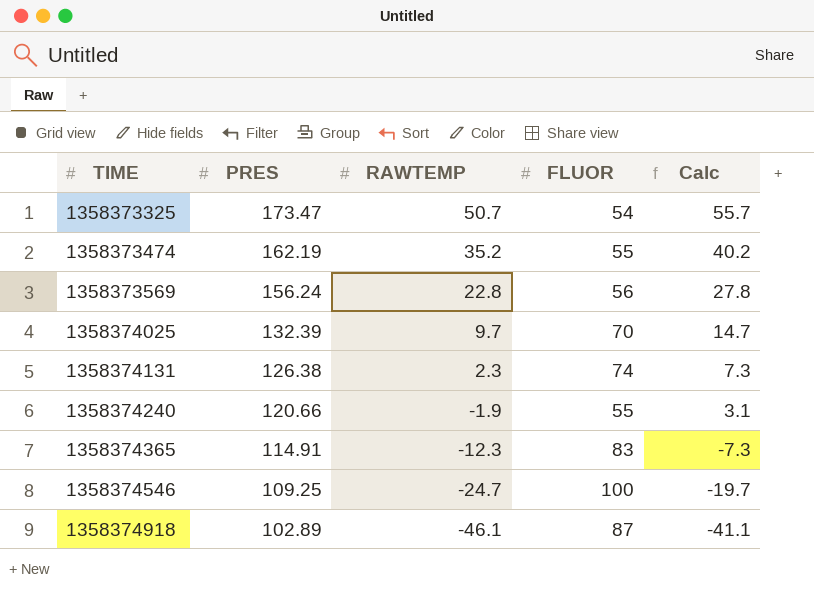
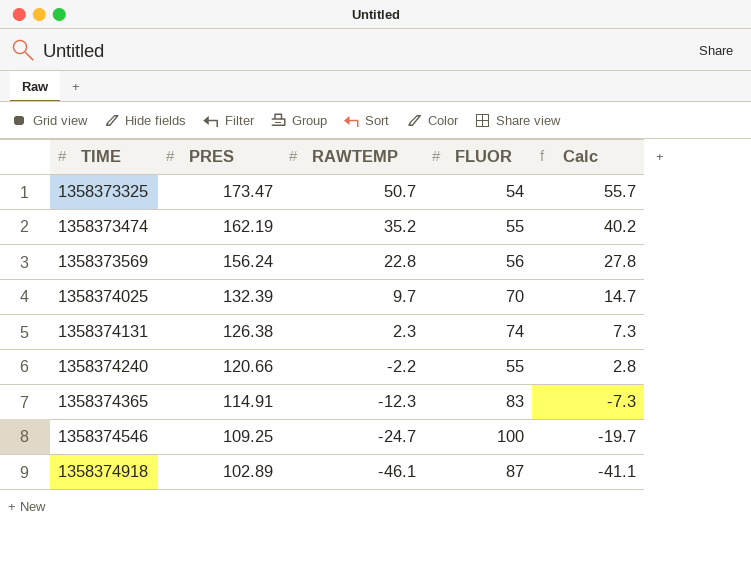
1358374240 | RAWTEMP: -1.9 -> -2.2
1358374240 | Calc: 3.1 -> 2.8

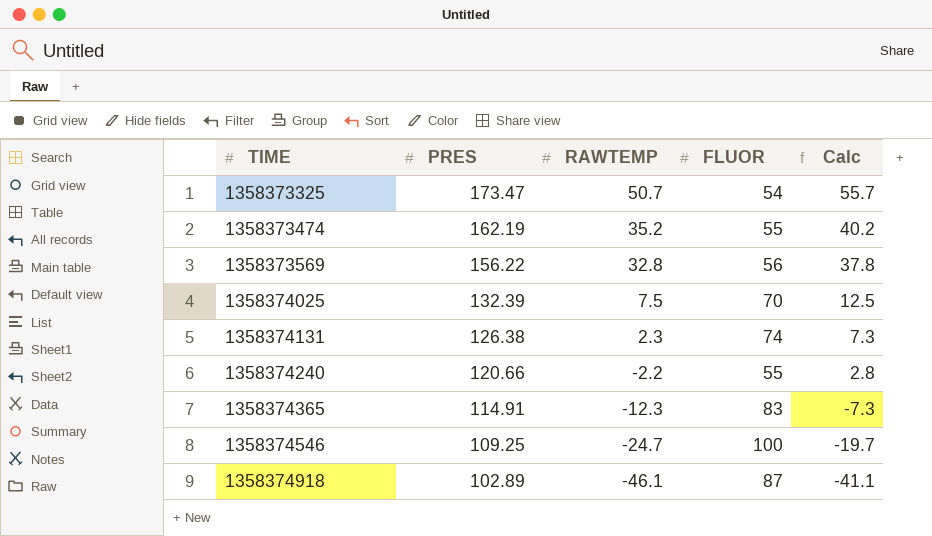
1358373569 | PRES: 156.24 -> 156.22
1358373569 | RAWTEMP: 22.8 -> 32.8
1358373569 | Calc: 27.8 -> 37.8
1358374025 | RAWTEMP: 9.7 -> 7.5
1358374025 | Calc: 14.7 -> 12.5

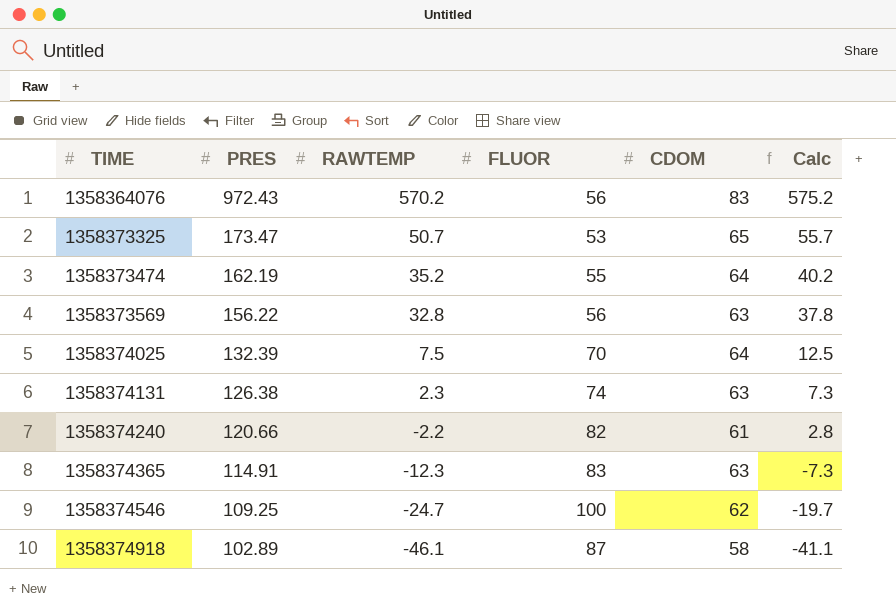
column CDOM | position: none -> 5
row 1358364076: none -> 972.43 | 570.2 | 56 | 83 | 575.2
1358373325 | FLUOR: 54 -> 53
1358374240 | FLUOR: 55 -> 82

